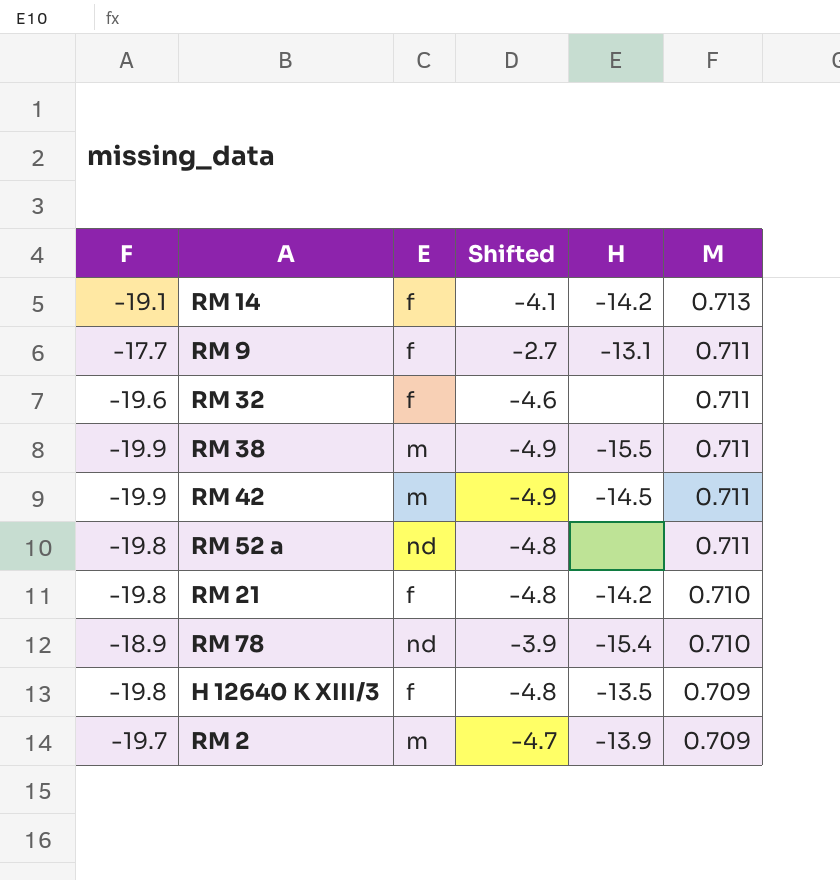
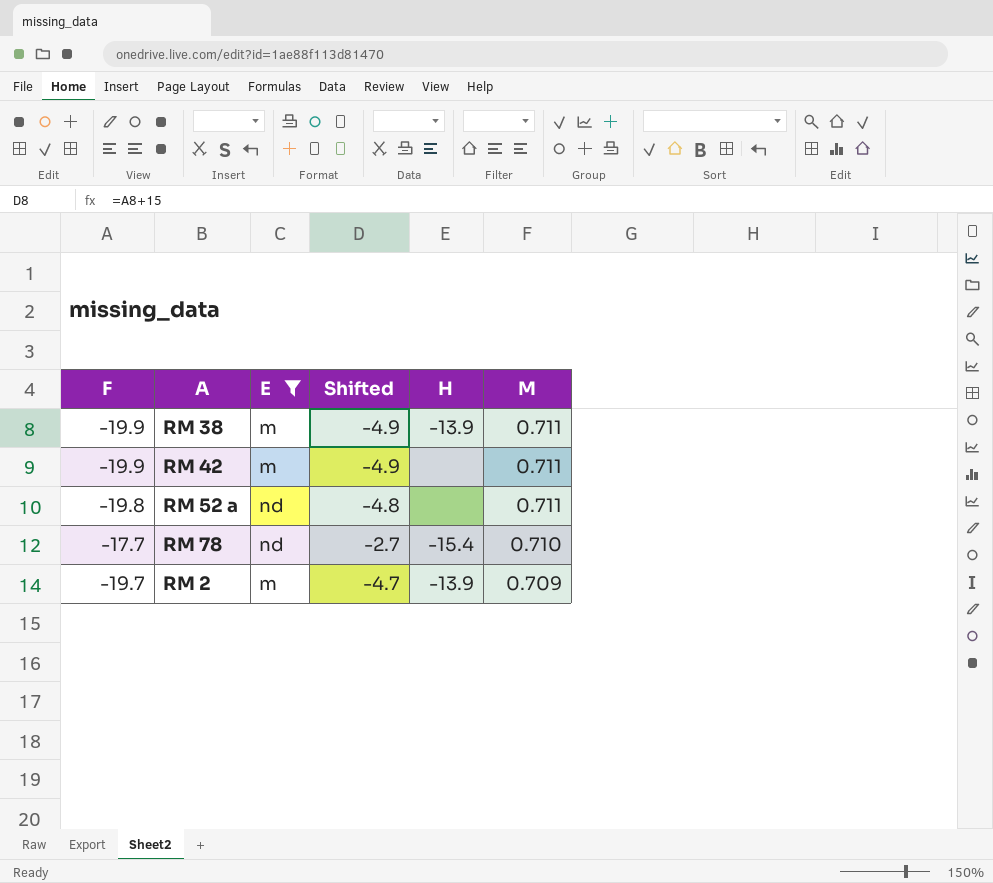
filter: none -> E != f
RM 38 | H: -15.5 -> -13.9
RM 42 | H: -14.5 -> none
RM 78 | F: -18.9 -> -17.7
RM 78 | Shifted: -3.9 -> -2.7

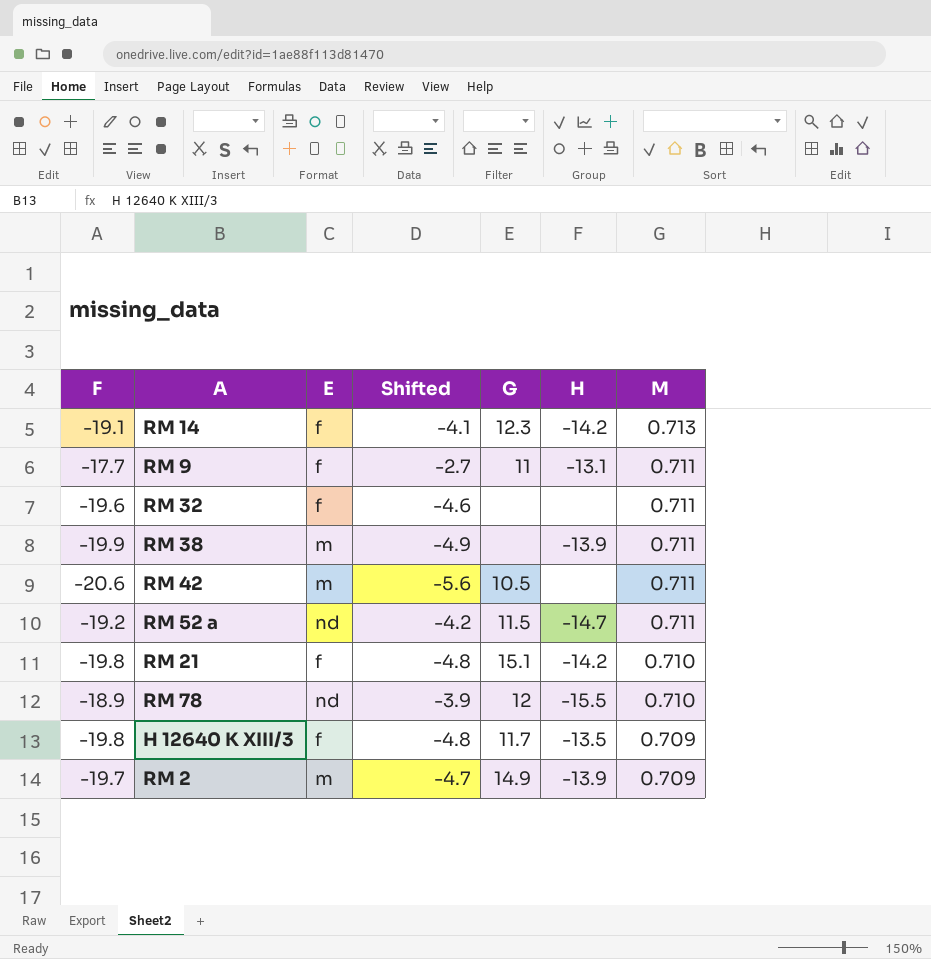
filter: E != f -> none
column G | position: none -> 5
RM 42 | F: -19.9 -> -20.6
RM 42 | Shifted: -4.9 -> -5.6
RM 52 a | F: -19.8 -> -19.2
RM 52 a | Shifted: -4.8 -> -4.2
RM 52 a | H: none -> -14.7
RM 78 | F: -17.7 -> -18.9
RM 78 | Shifted: -2.7 -> -3.9
RM 78 | H: -15.4 -> -15.5

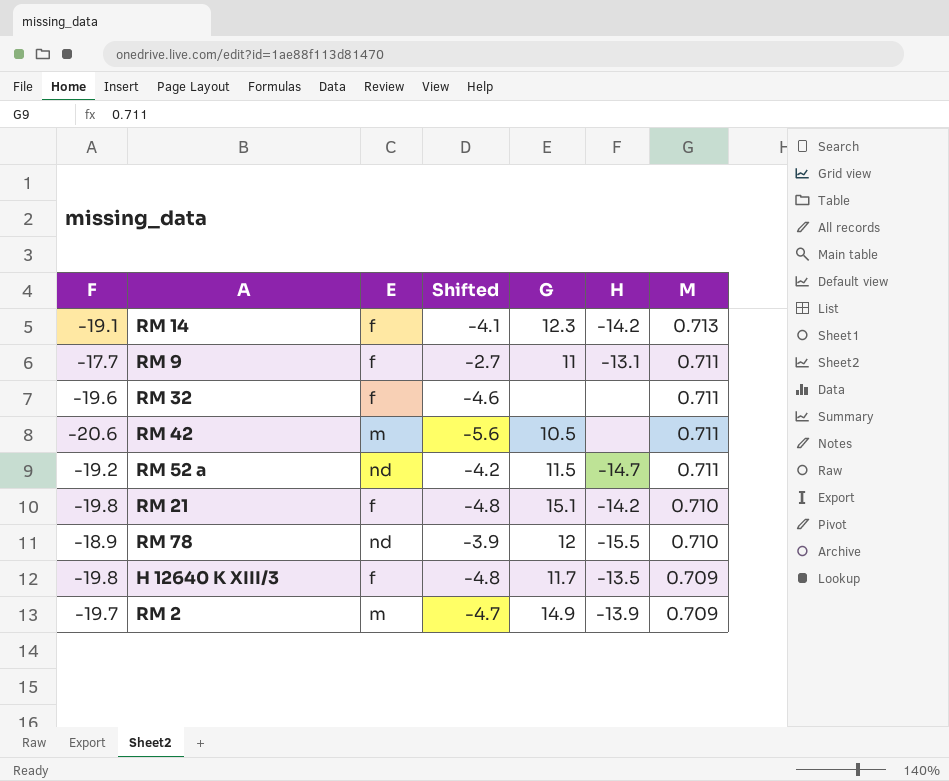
row RM 38: -19.9 | m | -4.9 | none | -13.9 | 0.711 -> none

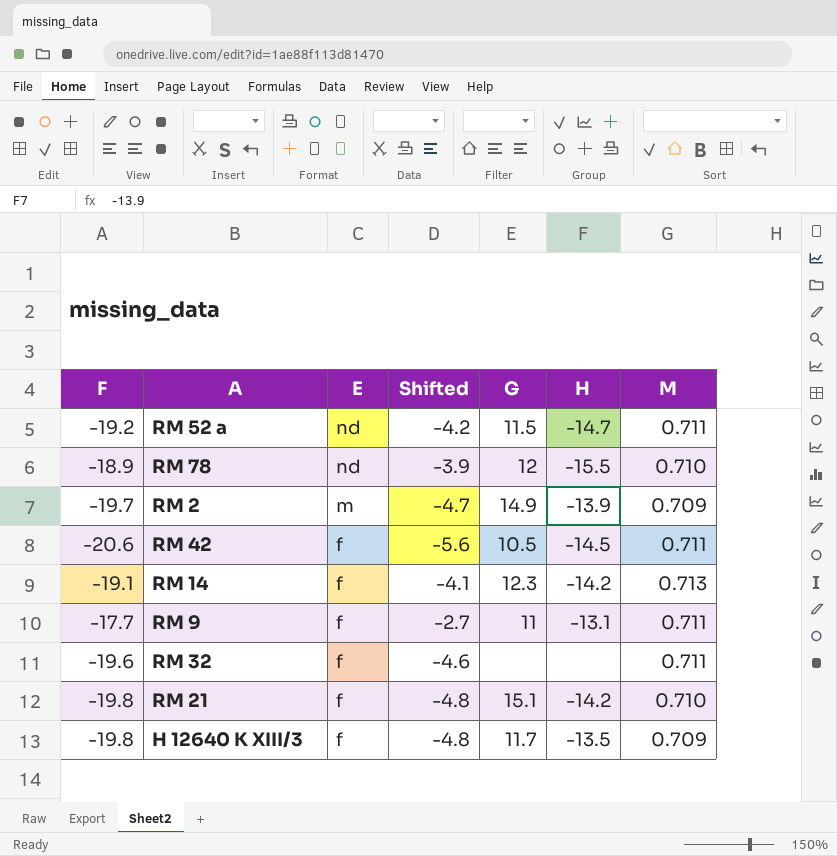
row order: M descending -> E descending
RM 42 | E: m -> f
RM 42 | H: none -> -14.5

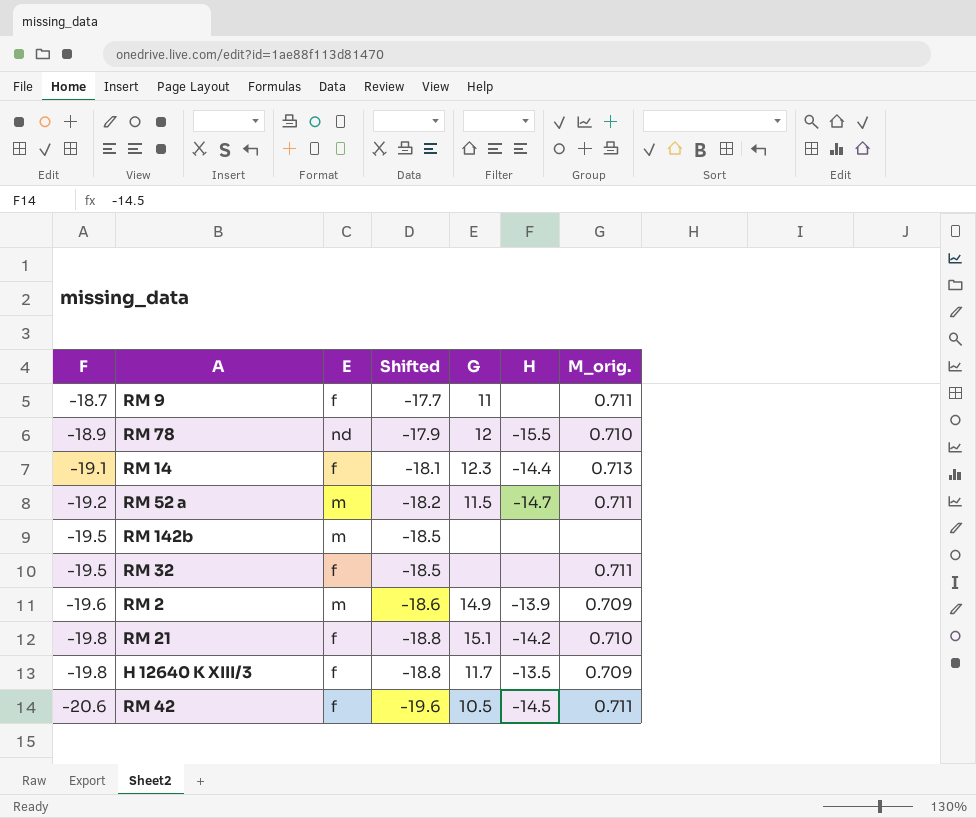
row order: E descending -> F descending
column Shifted | formula: [F] + 15 -> [F] + 1
column name: M -> M_orig.
RM 9 | F: -17.7 -> -18.7
RM 9 | H: -13.1 -> none
RM 14 | H: -14.2 -> -14.4
RM 52 a | E: nd -> m
row RM 142b: none -> -19.5 | m | -18.5 | none | none | none
RM 32 | F: -19.6 -> -19.5
RM 2 | F: -19.7 -> -19.6

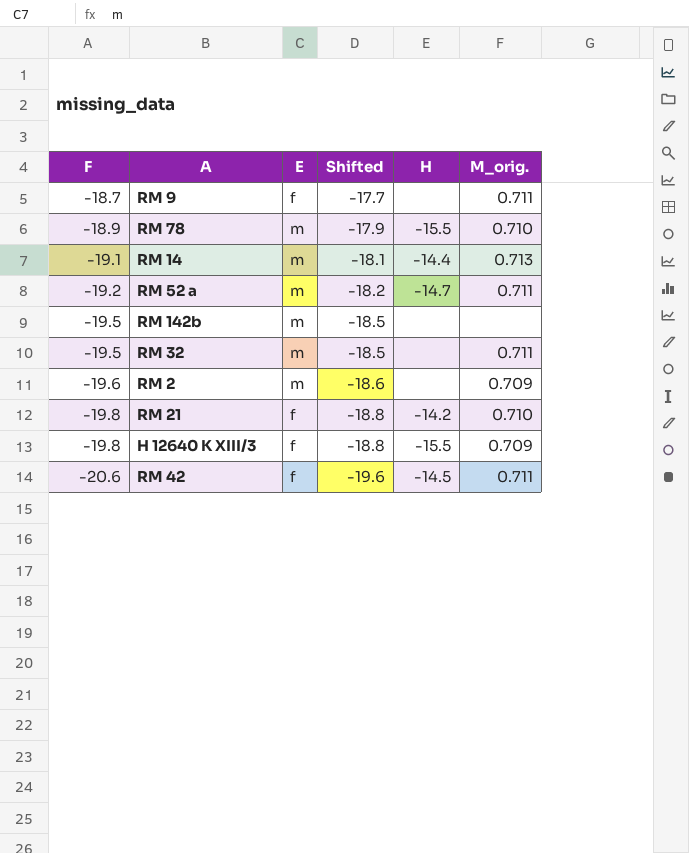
column G | position: 5 -> none
RM 78 | E: nd -> m
RM 14 | E: f -> m
RM 32 | E: f -> m
RM 2 | H: -13.9 -> none
H 12640 K XIII/3 | H: -13.5 -> -15.5

